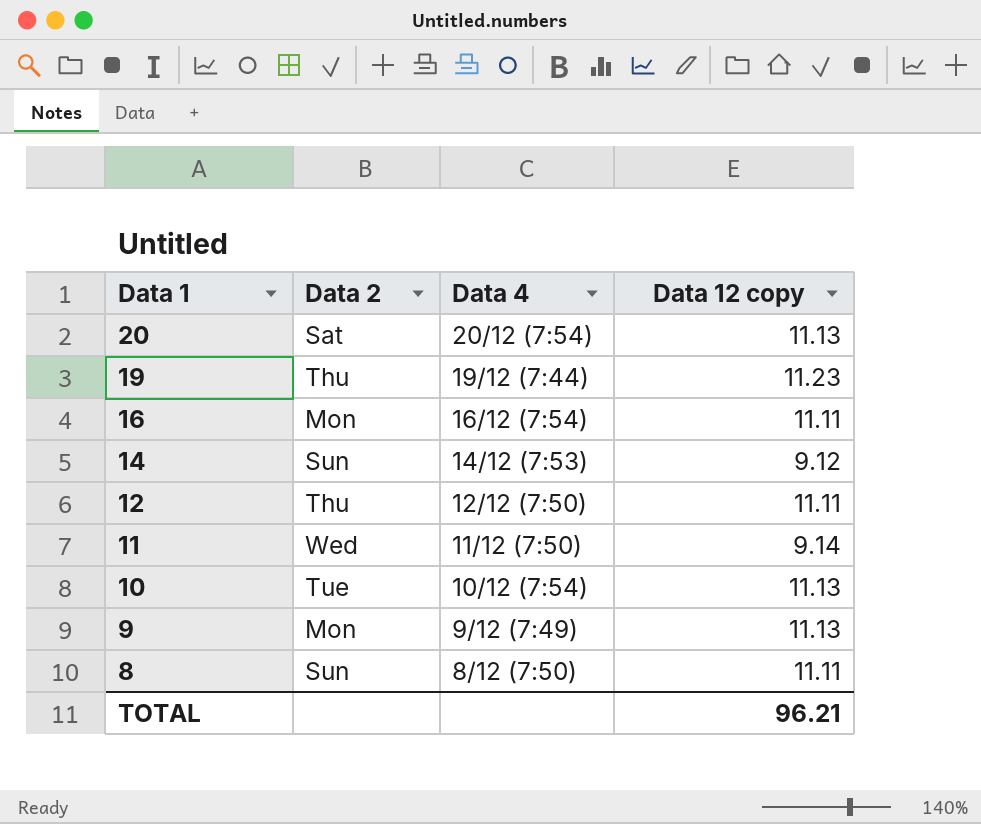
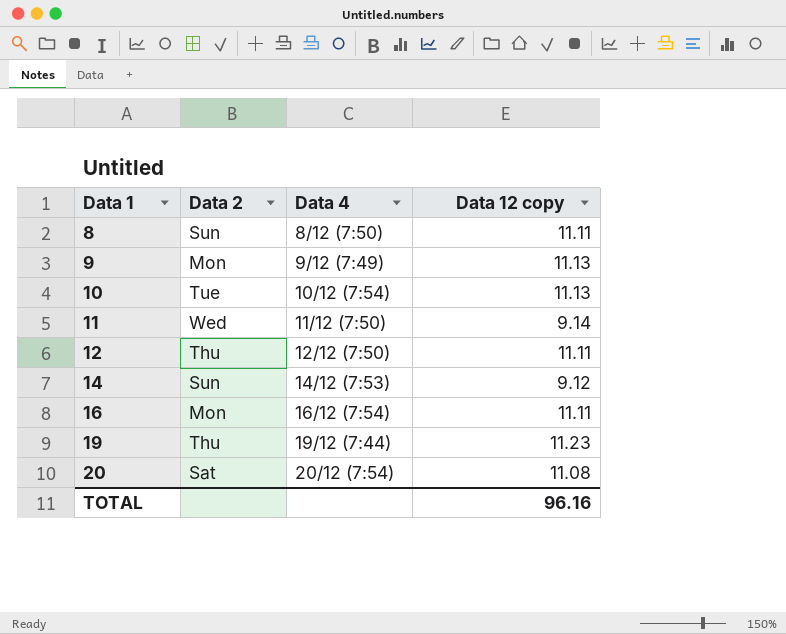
row order: Data 1 descending -> Data 1 ascending
20 | Data 12 copy: 11.13 -> 11.08
TOTAL | Data 12 copy: 96.21 -> 96.16

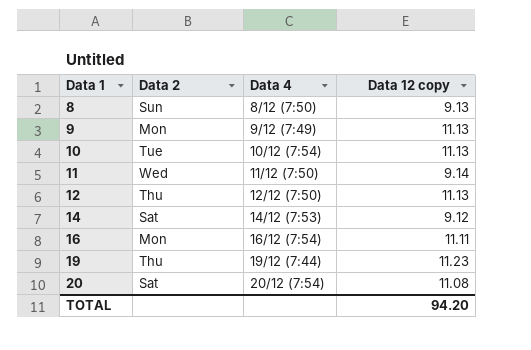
8 | Data 12 copy: 11.11 -> 9.13
12 | Data 12 copy: 11.11 -> 11.13
14 | Data 2: Sun -> Sat
TOTAL | Data 12 copy: 96.16 -> 94.20

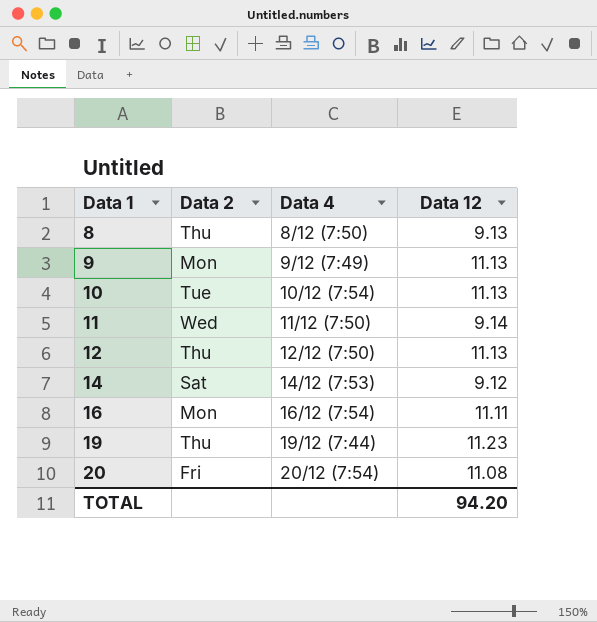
column name: Data 12 copy -> Data 12
8 | Data 2: Sun -> Thu
20 | Data 2: Sat -> Fri

